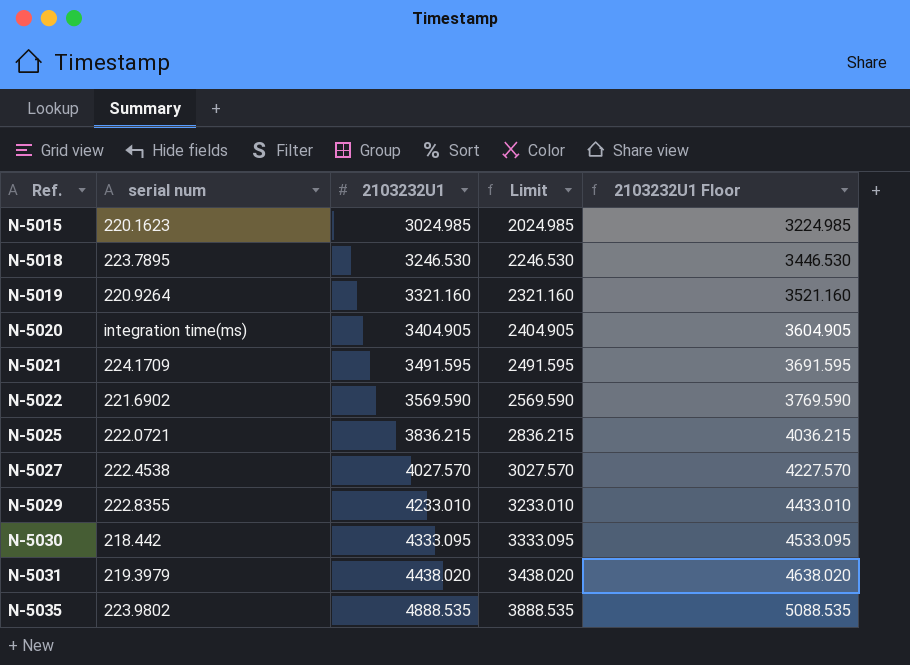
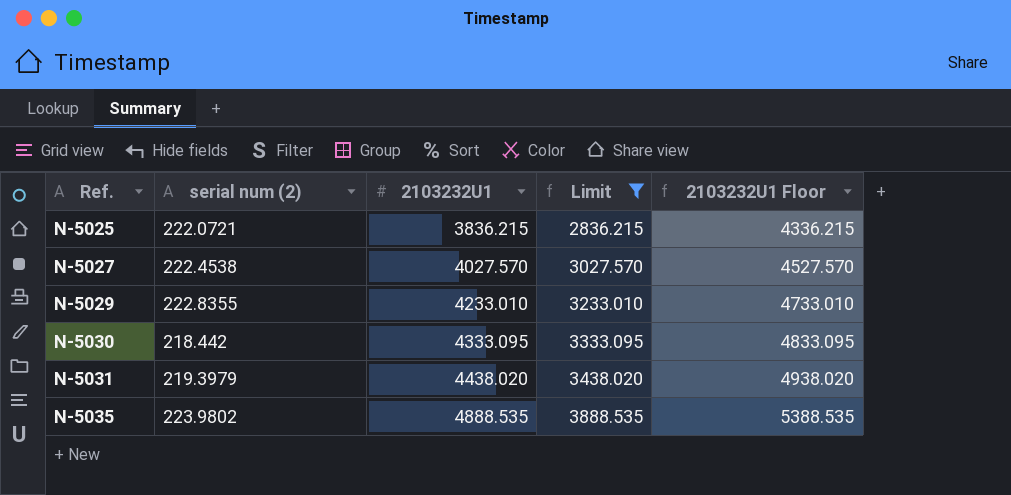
filter: none -> Limit >= 2836.215
column name: serial num -> serial num (2)
column 2103232U1 Floor | formula: [2103232U1] + 200 -> [2103232U1] + 500

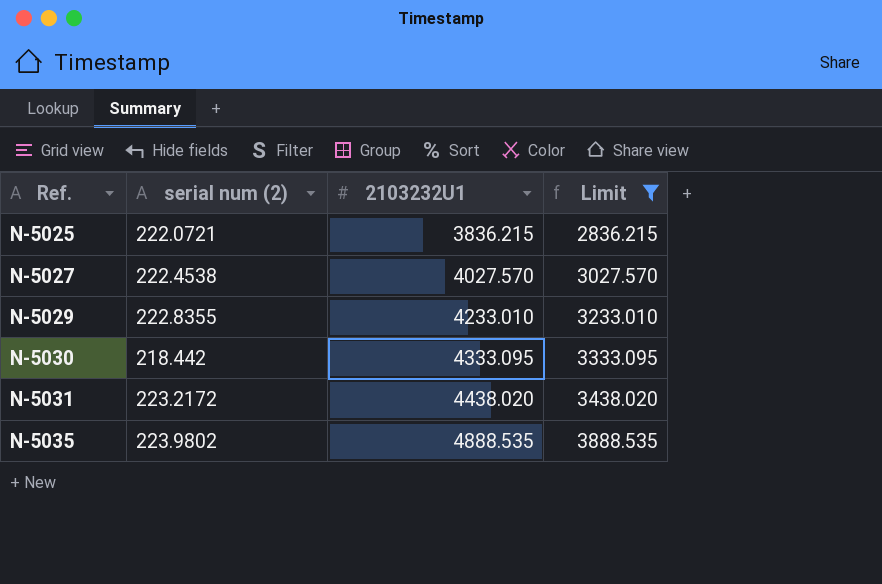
column 2103232U1 Floor | formula: [2103232U1] + 500 -> none
N-5031 | serial num (2): 219.3979 -> 223.2172

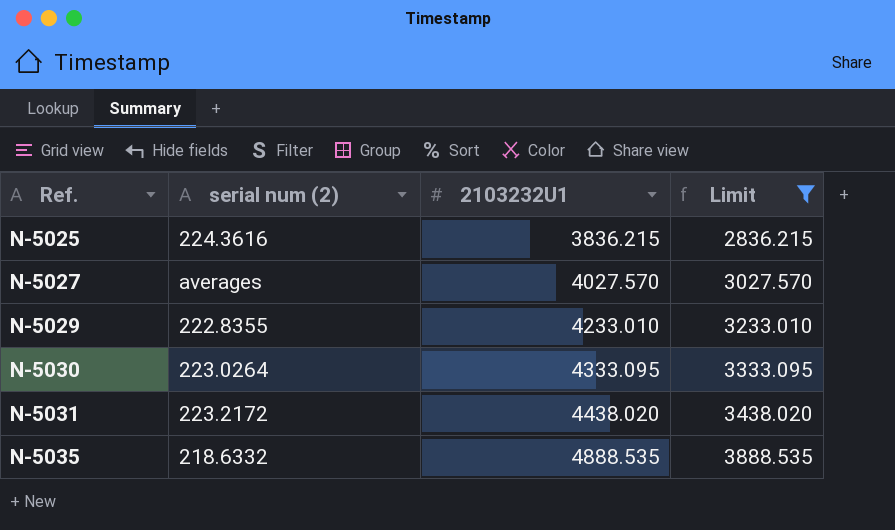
N-5025 | serial num (2): 222.0721 -> 224.3616
N-5027 | serial num (2): 222.4538 -> averages
N-5030 | serial num (2): 218.442 -> 223.0264
N-5035 | serial num (2): 223.9802 -> 218.6332

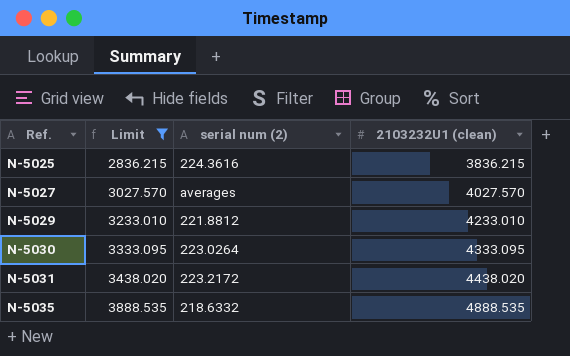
column Limit | position: 4 -> 2
column name: 2103232U1 -> 2103232U1 (clean)
N-5029 | serial num (2): 222.8355 -> 221.8812

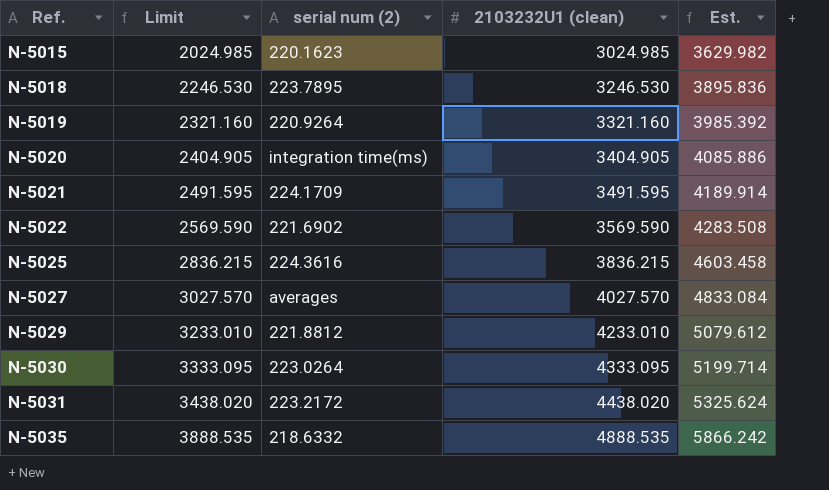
filter: Limit >= 2836.215 -> none
column Est. | formula: none -> [2103232U1 (clean)] * 1.2

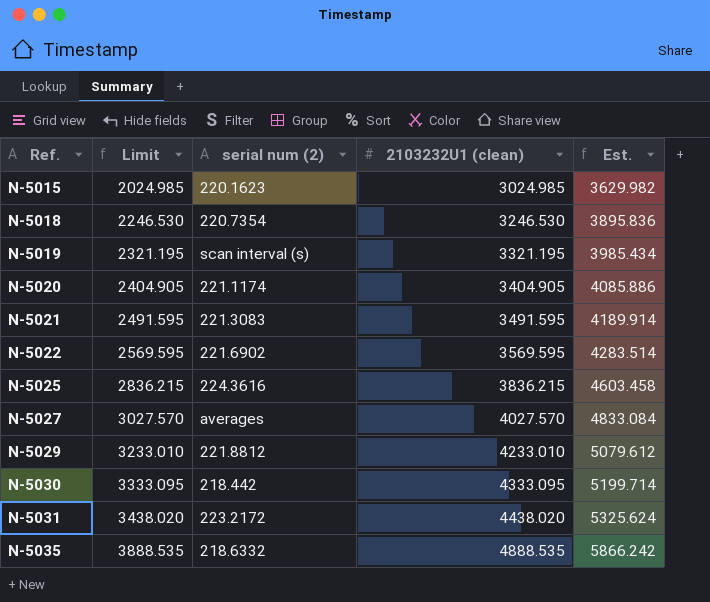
N-5018 | serial num (2): 223.7895 -> 220.7354
N-5019 | Limit: 2321.160 -> 2321.195
N-5019 | serial num (2): 220.9264 -> scan interval (s)
N-5019 | 2103232U1 (clean): 3321.160 -> 3321.195
N-5019 | Est.: 3985.392 -> 3985.434
N-5020 | serial num (2): integration time(ms) -> 221.1174
N-5021 | serial num (2): 224.1709 -> 221.3083
N-5022 | Limit: 2569.590 -> 2569.595
N-5022 | 2103232U1 (clean): 3569.590 -> 3569.595
N-5022 | Est.: 4283.508 -> 4283.514
N-5030 | serial num (2): 223.0264 -> 218.442

